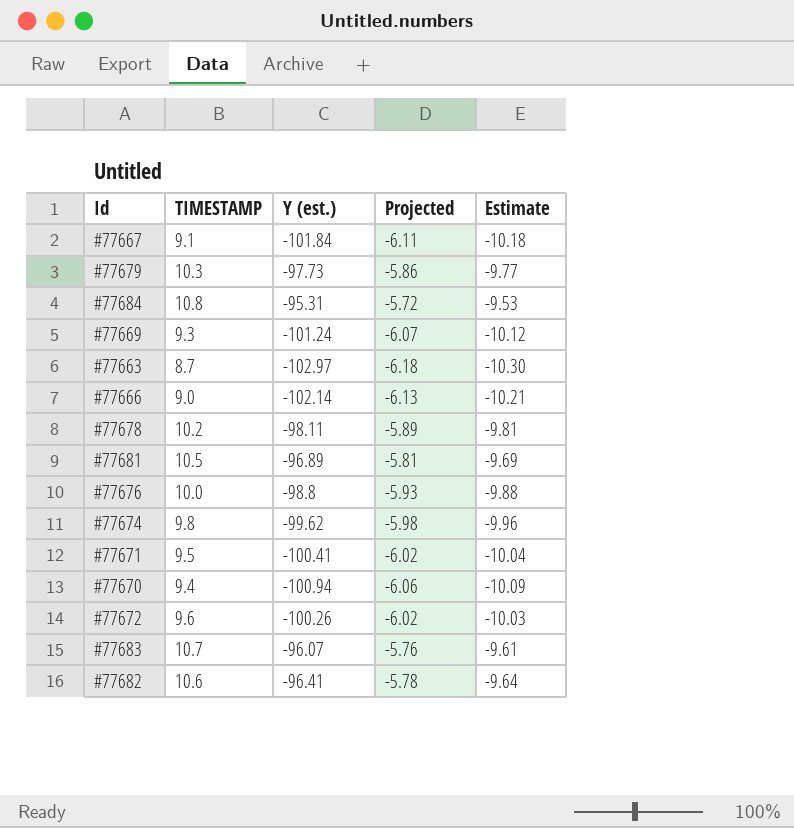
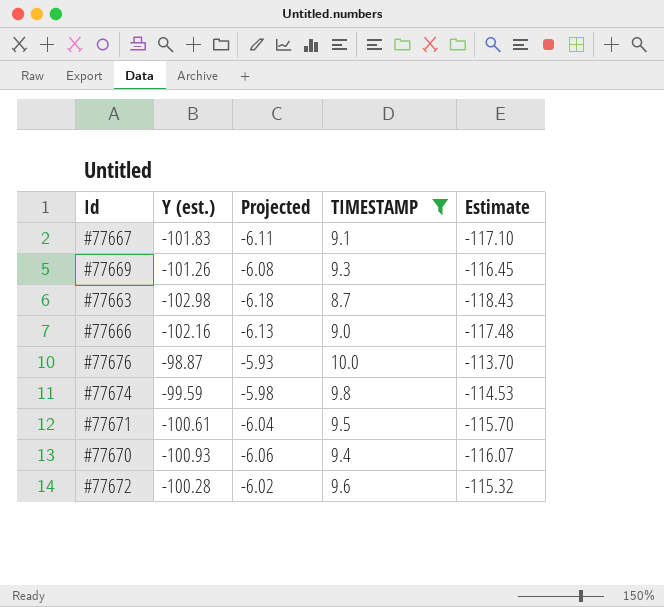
filter: none -> TIMESTAMP <= 10.0
column TIMESTAMP | position: 2 -> 4
column Estimate | formula: [Y (est.)] * 0.1 -> [Y (est.)] * 1.15
#77667 | Y (est.): -101.84 -> -101.83
#77669 | Y (est.): -101.24 -> -101.26
#77669 | Projected: -6.07 -> -6.08
#77663 | Y (est.): -102.97 -> -102.98
#77666 | Y (est.): -102.14 -> -102.16
#77676 | Y (est.): -98.8 -> -98.87
#77674 | Y (est.): -99.62 -> -99.59
#77671 | Y (est.): -100.41 -> -100.61
#77671 | Projected: -6.02 -> -6.04
#77670 | Y (est.): -100.94 -> -100.93
#77672 | Y (est.): -100.26 -> -100.28

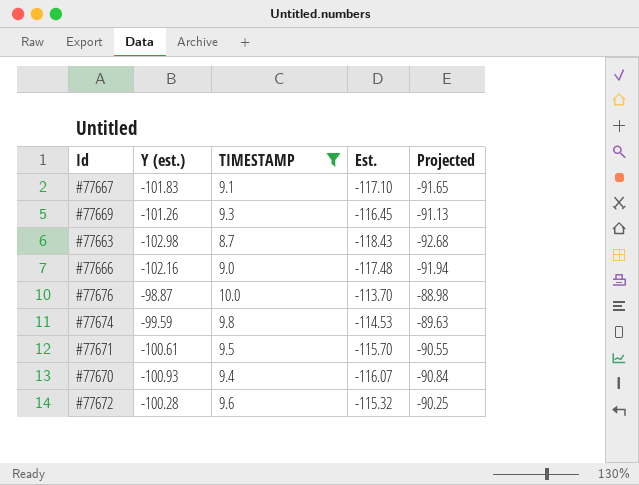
column name: Estimate -> Est.
column Projected | formula: [Y (est.)] * 0.06 -> [Y (est.)] * 0.9
column Projected | position: 3 -> 5

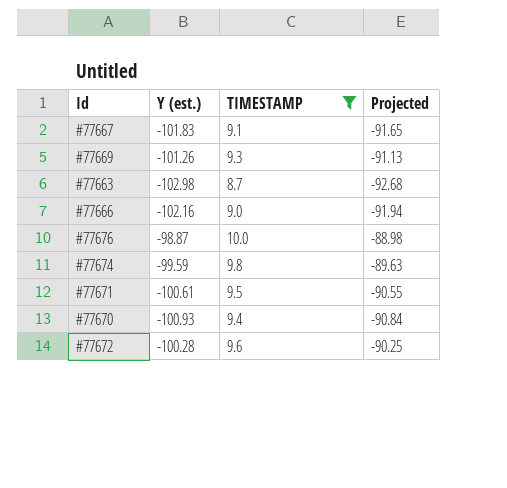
column Est. | formula: [Y (est.)] * 1.15 -> none

